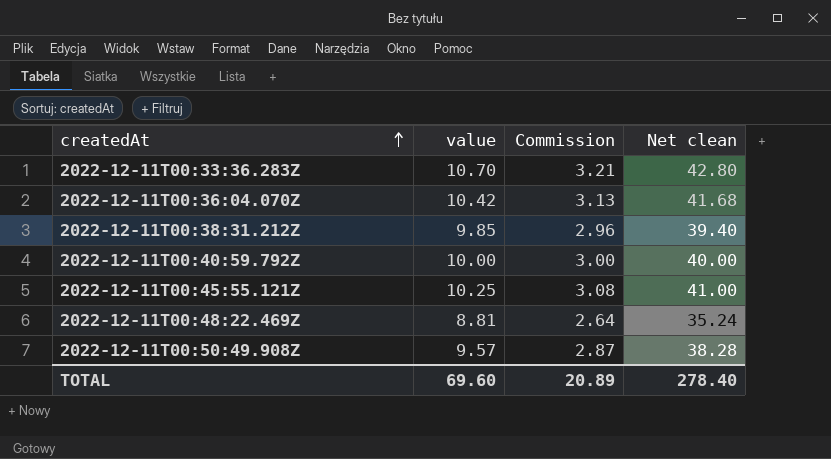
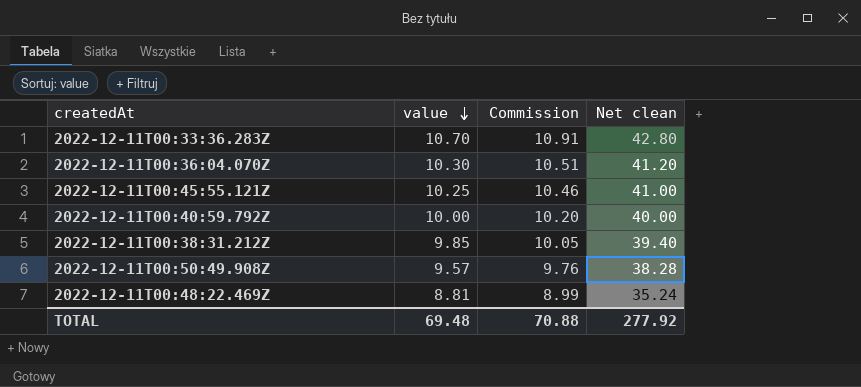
row order: createdAt ascending -> value descending
column Commission | formula: [value] * 0.3 -> [value] * 1.02
2022-12-11T00:36:04.070Z | value: 10.42 -> 10.30
2022-12-11T00:36:04.070Z | Net clean: 41.68 -> 41.20
TOTAL | value: 69.60 -> 69.48
TOTAL | Commission: 20.89 -> 70.88
TOTAL | Net clean: 278.40 -> 277.92

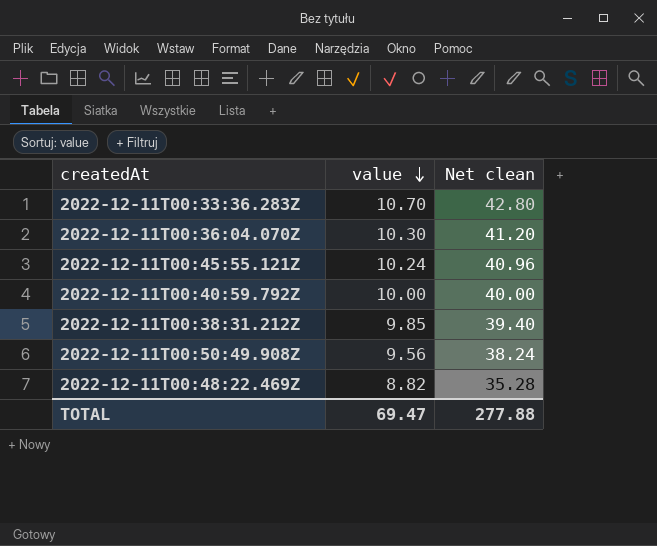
column Commission | formula: [value] * 1.02 -> none
2022-12-11T00:45:55.121Z | value: 10.25 -> 10.24
2022-12-11T00:45:55.121Z | Net clean: 41.00 -> 40.96
2022-12-11T00:50:49.908Z | value: 9.57 -> 9.56
2022-12-11T00:50:49.908Z | Net clean: 38.28 -> 38.24
2022-12-11T00:48:22.469Z | value: 8.81 -> 8.82
2022-12-11T00:48:22.469Z | Net clean: 35.24 -> 35.28
TOTAL | value: 69.48 -> 69.47
TOTAL | Net clean: 277.92 -> 277.88

